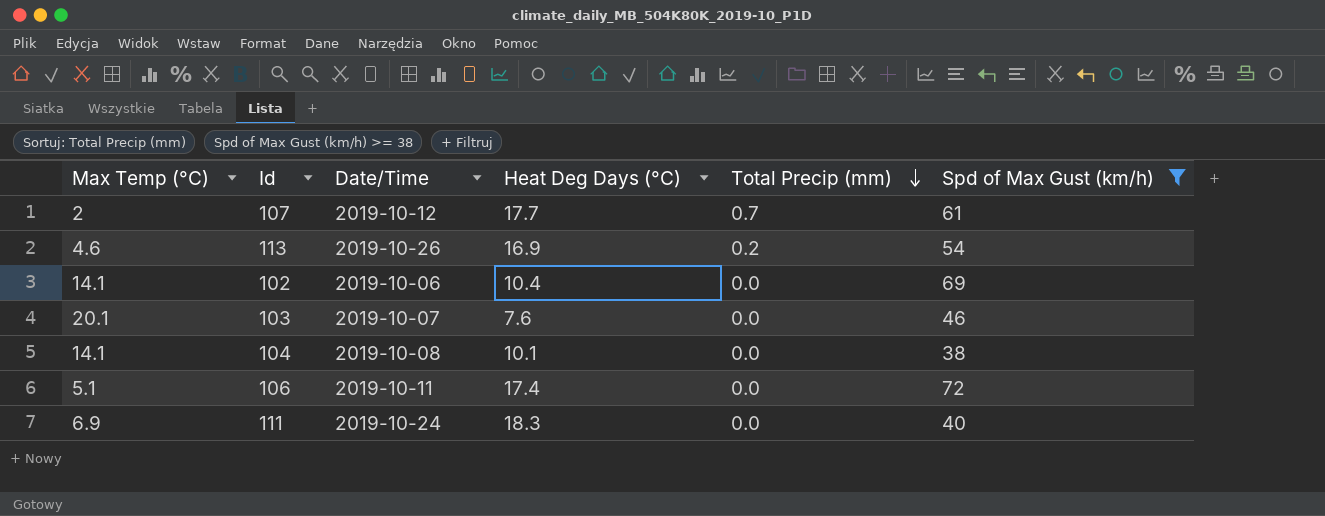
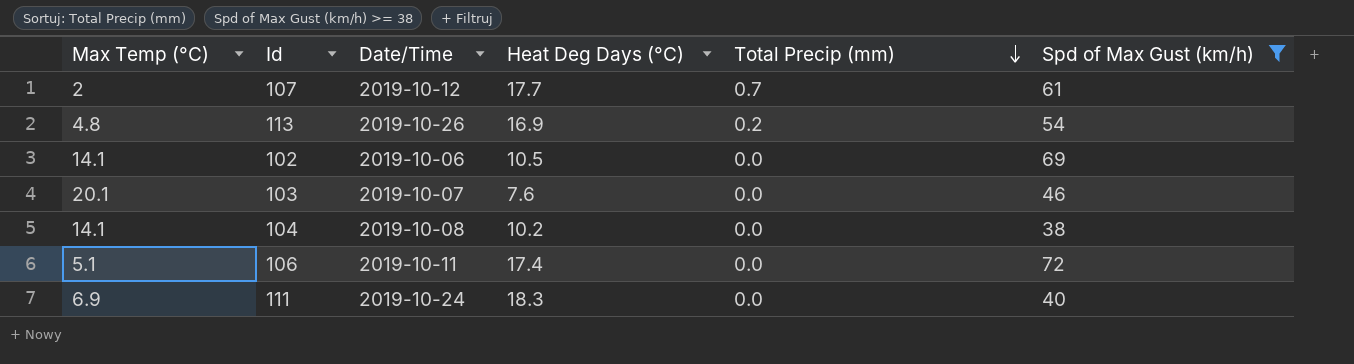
113 | Max Temp (°C): 4.6 -> 4.8
102 | Heat Deg Days (°C): 10.4 -> 10.5
104 | Heat Deg Days (°C): 10.1 -> 10.2

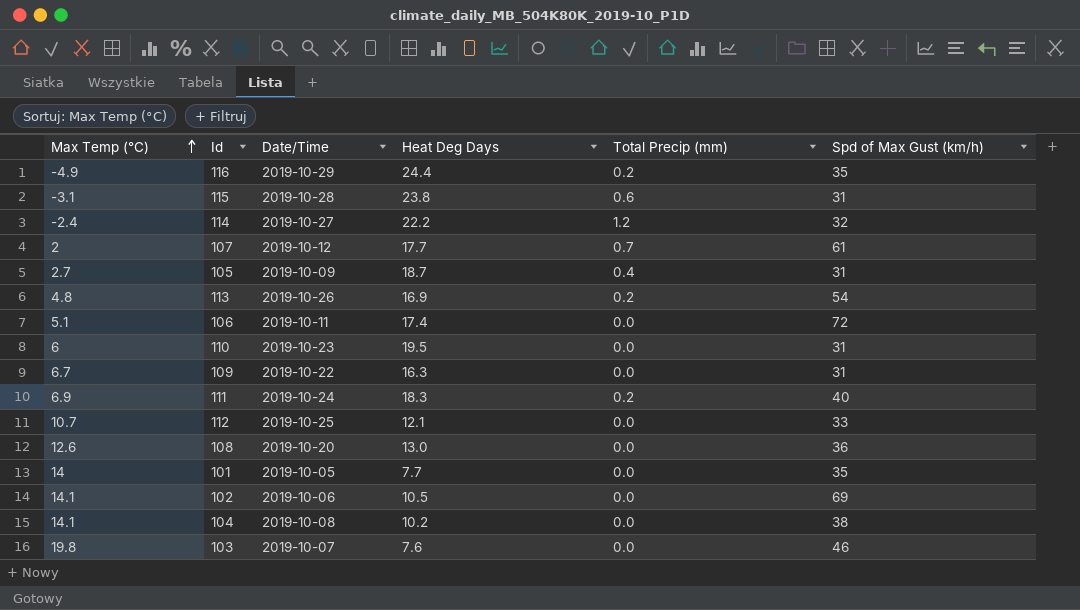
filter: Spd of Max Gust (km/h) >= 38 -> none
row order: Total Precip (mm) descending -> Max Temp (°C) ascending
column name: Heat Deg Days (°C) -> Heat Deg Days
111 | Total Precip (mm): 0.0 -> 0.2
103 | Max Temp (°C): 20.1 -> 19.8

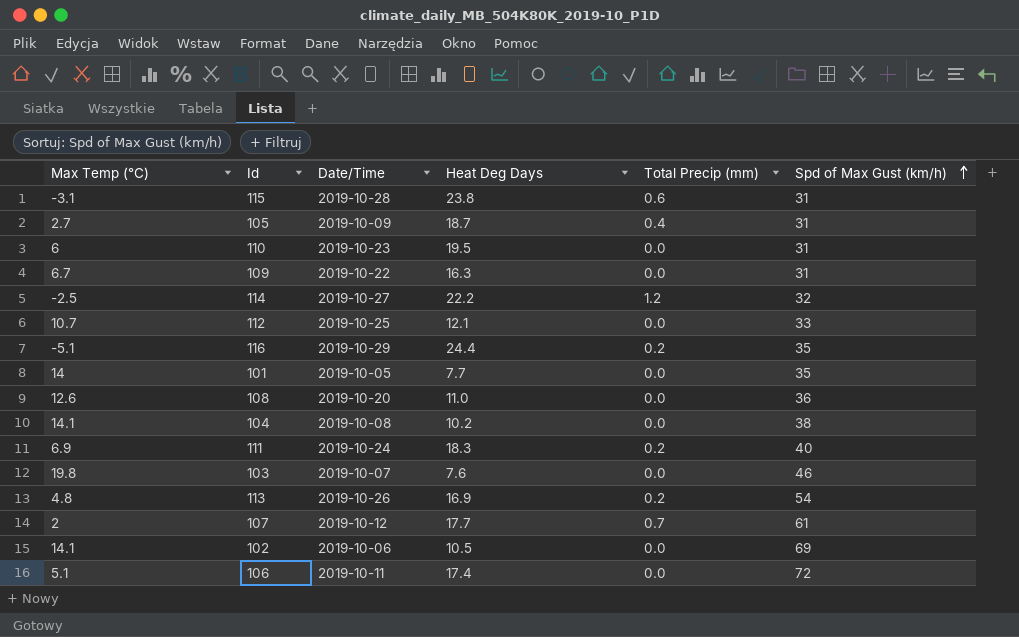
row order: Max Temp (°C) ascending -> Spd of Max Gust (km/h) ascending
114 | Max Temp (°C): -2.4 -> -2.5
116 | Max Temp (°C): -4.9 -> -5.1
108 | Heat Deg Days: 13.0 -> 11.0

